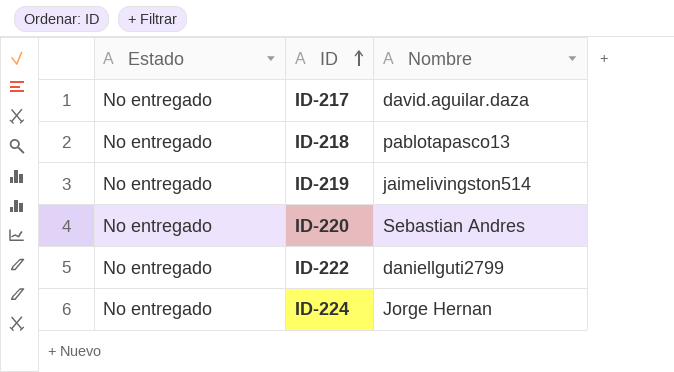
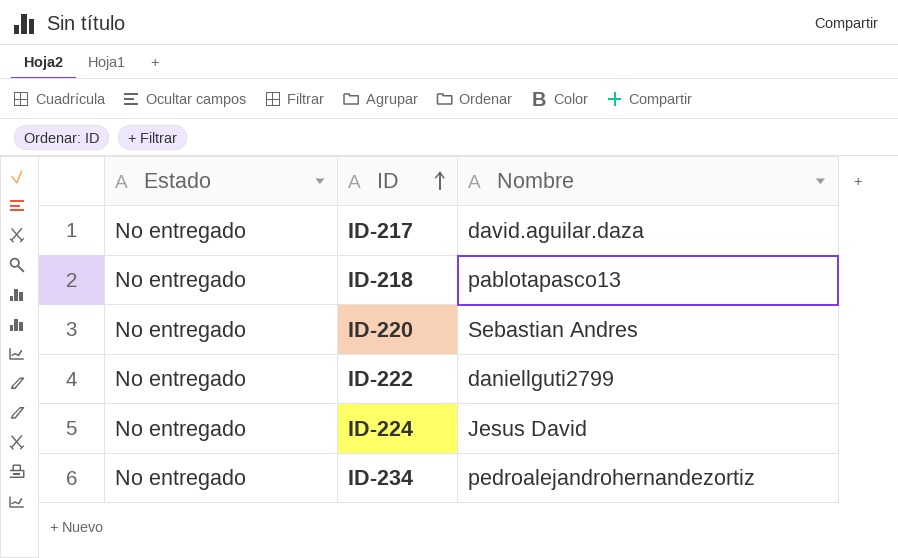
row ID-219: No entregado | jaimelivingston514 -> none
ID-224 | Nombre: Jorge Hernan -> Jesus David
row ID-234: none -> No entregado | pedroalejandrohernandezortiz

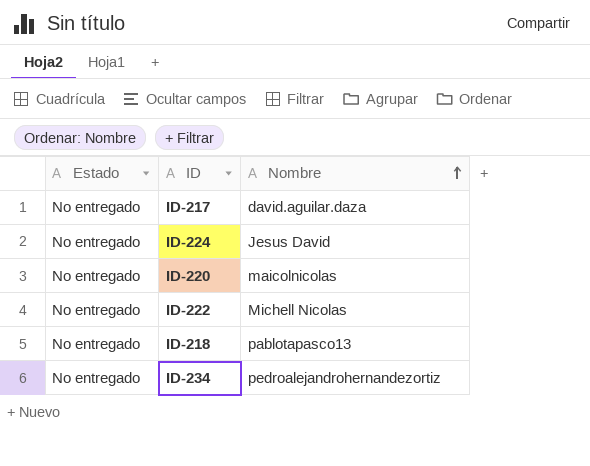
row order: ID ascending -> Nombre ascending
ID-220 | Nombre: Sebastian Andres -> maicolnicolas
ID-222 | Nombre: daniellguti2799 -> Michell Nicolas

